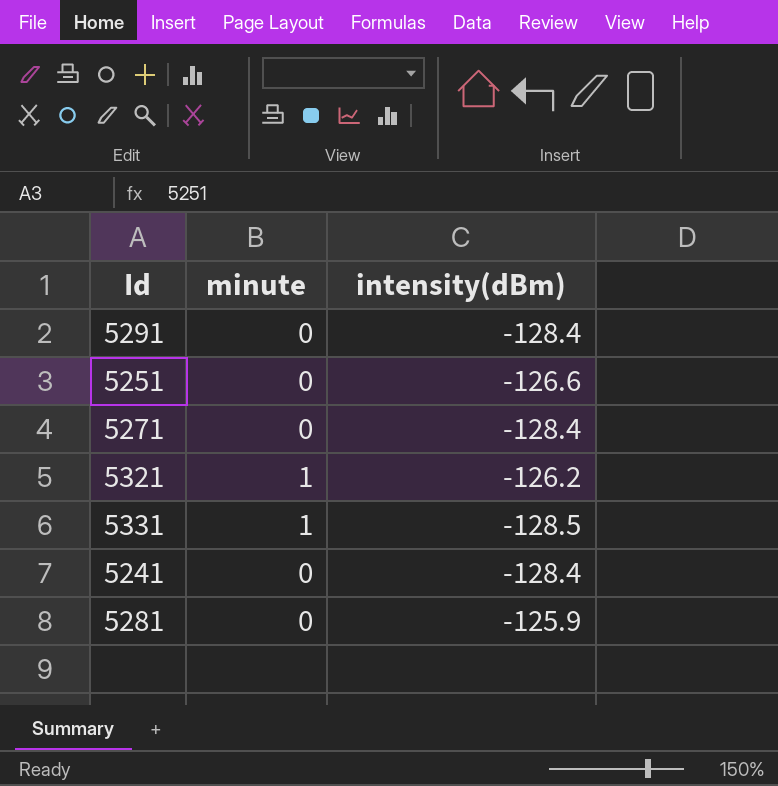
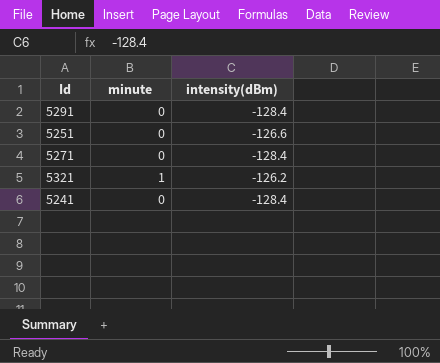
row 5331: 1 | -128.5 -> none
row 5281: 0 | -125.9 -> none

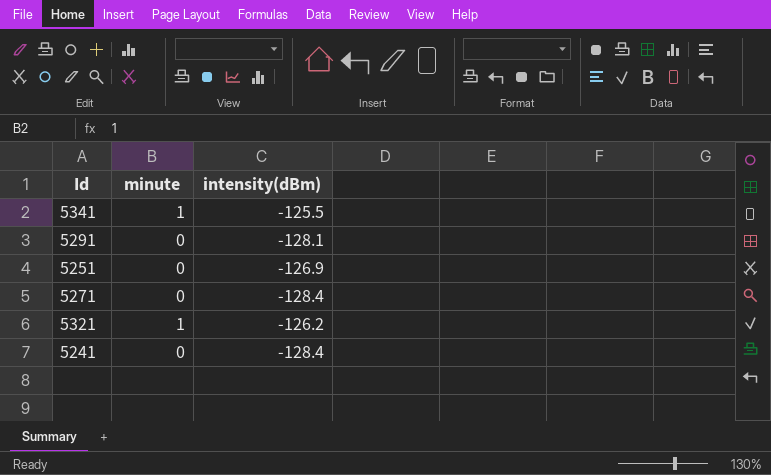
row 5341: none -> 1 | -125.5
5291 | intensity(dBm): -128.4 -> -128.1
5251 | intensity(dBm): -126.6 -> -126.9

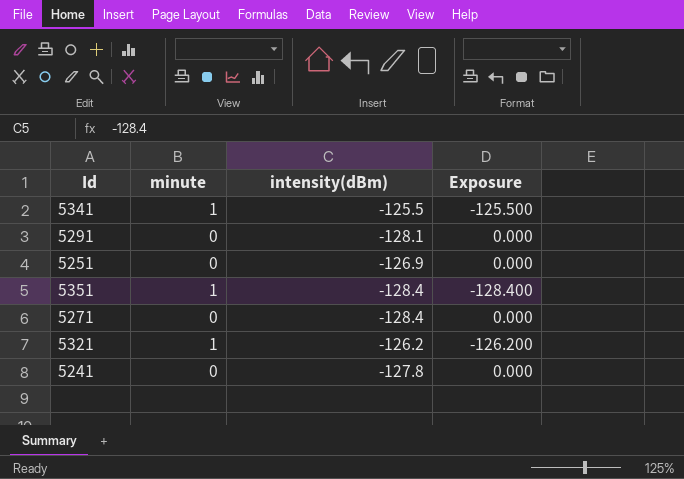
column Exposure | formula: none -> [minute] * [intensity(dBm)]
row 5351: none -> 1 | -128.4 | -128.400
5241 | intensity(dBm): -128.4 -> -127.8

